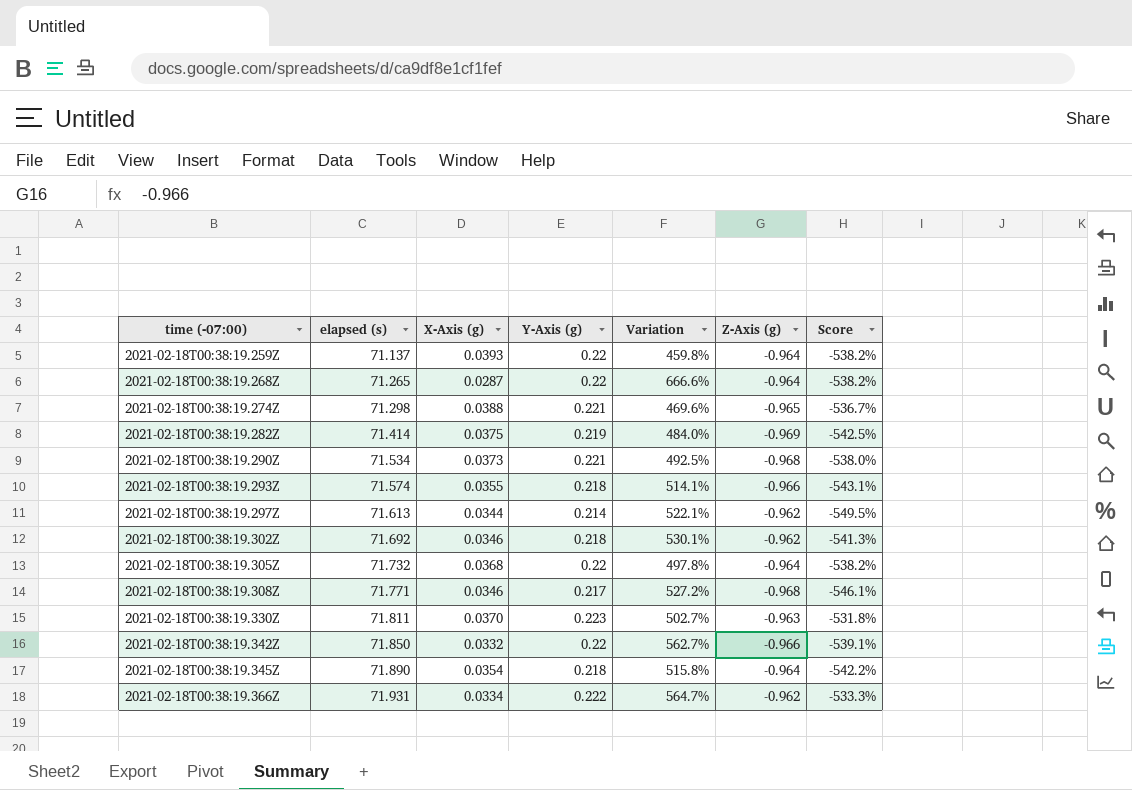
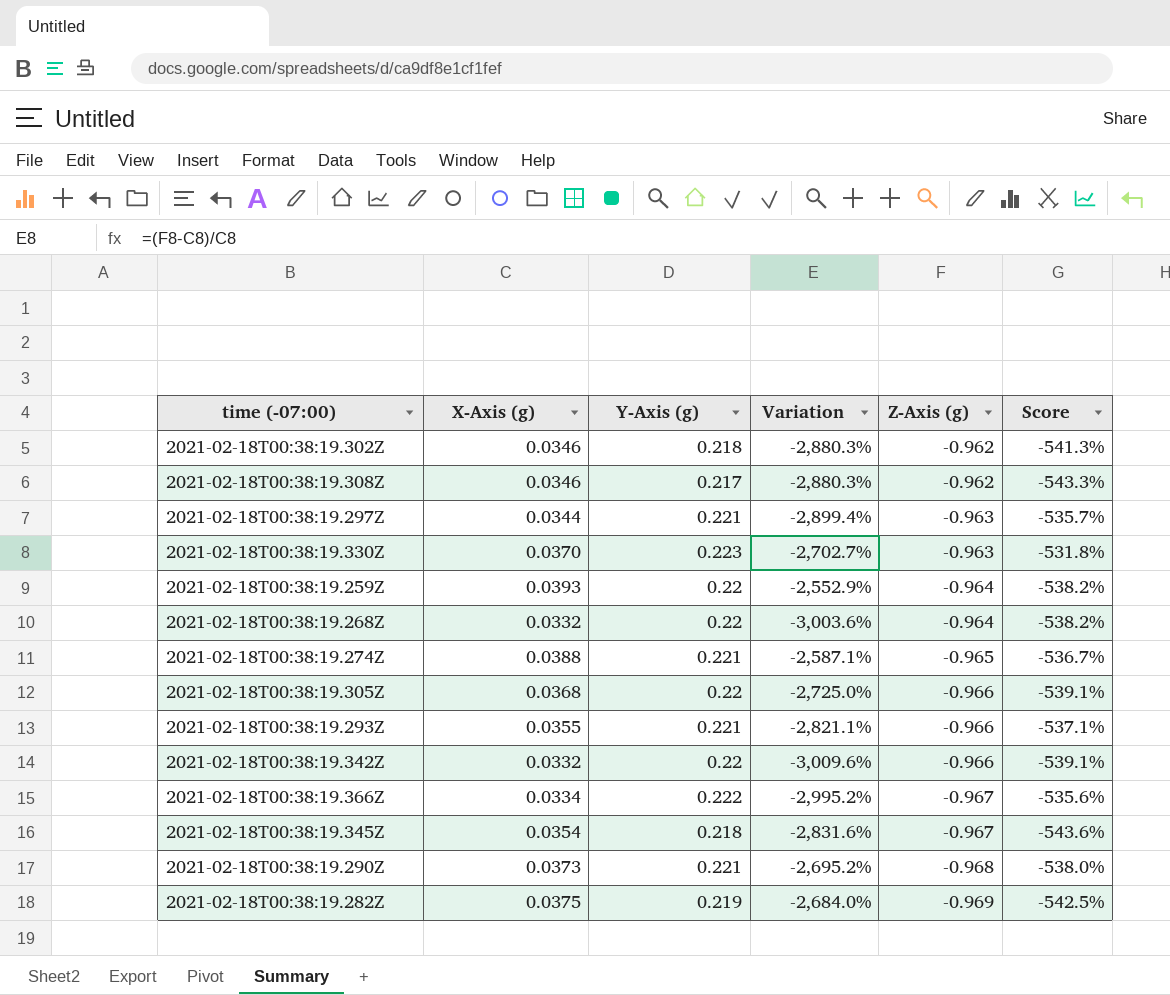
row order: time (-07:00) ascending -> Z-Axis (g) descending
column elapsed (s) | position: 2 -> none
column Variation | formula: ([Y-Axis (g)] - [X-Axis (g)]) / [X-Axis (g)] -> ([Z-Axis (g)] - [X-Axis (g)]) / [X-Axis (g)]
2021-02-18T00:38:19.308Z | Z-Axis (g): -0.968 -> -0.962
2021-02-18T00:38:19.308Z | Score: -546.1% -> -543.3%
2021-02-18T00:38:19.297Z | Y-Axis (g): 0.214 -> 0.221
2021-02-18T00:38:19.297Z | Z-Axis (g): -0.962 -> -0.963
2021-02-18T00:38:19.297Z | Score: -549.5% -> -535.7%
2021-02-18T00:38:19.268Z | X-Axis (g): 0.0287 -> 0.0332
2021-02-18T00:38:19.305Z | Z-Axis (g): -0.964 -> -0.966
2021-02-18T00:38:19.305Z | Score: -538.2% -> -539.1%
2021-02-18T00:38:19.293Z | Y-Axis (g): 0.218 -> 0.221
2021-02-18T00:38:19.293Z | Score: -543.1% -> -537.1%
2021-02-18T00:38:19.366Z | Z-Axis (g): -0.962 -> -0.967
2021-02-18T00:38:19.366Z | Score: -533.3% -> -535.6%
2021-02-18T00:38:19.345Z | Z-Axis (g): -0.964 -> -0.967
2021-02-18T00:38:19.345Z | Score: -542.2% -> -543.6%

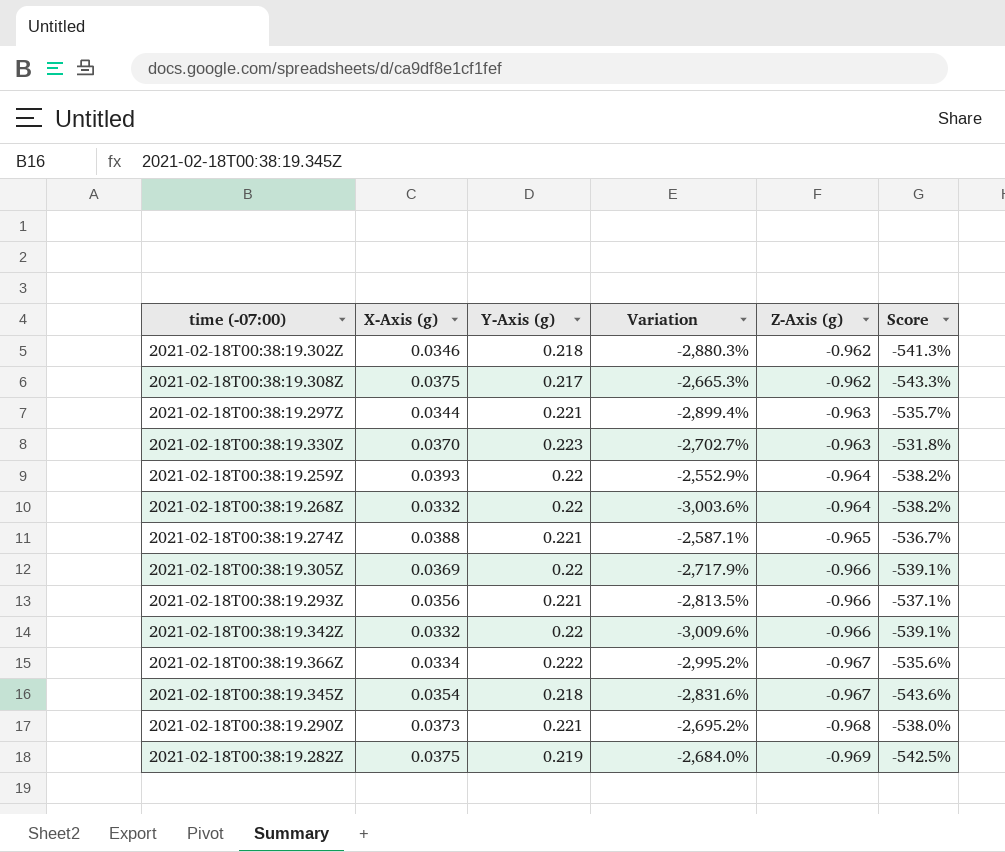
2021-02-18T00:38:19.308Z | X-Axis (g): 0.0346 -> 0.0375
2021-02-18T00:38:19.308Z | Variation: -2,880.3% -> -2,665.3%
2021-02-18T00:38:19.305Z | X-Axis (g): 0.0368 -> 0.0369
2021-02-18T00:38:19.305Z | Variation: -2,725.0% -> -2,717.9%
2021-02-18T00:38:19.293Z | X-Axis (g): 0.0355 -> 0.0356
2021-02-18T00:38:19.293Z | Variation: -2,821.1% -> -2,813.5%

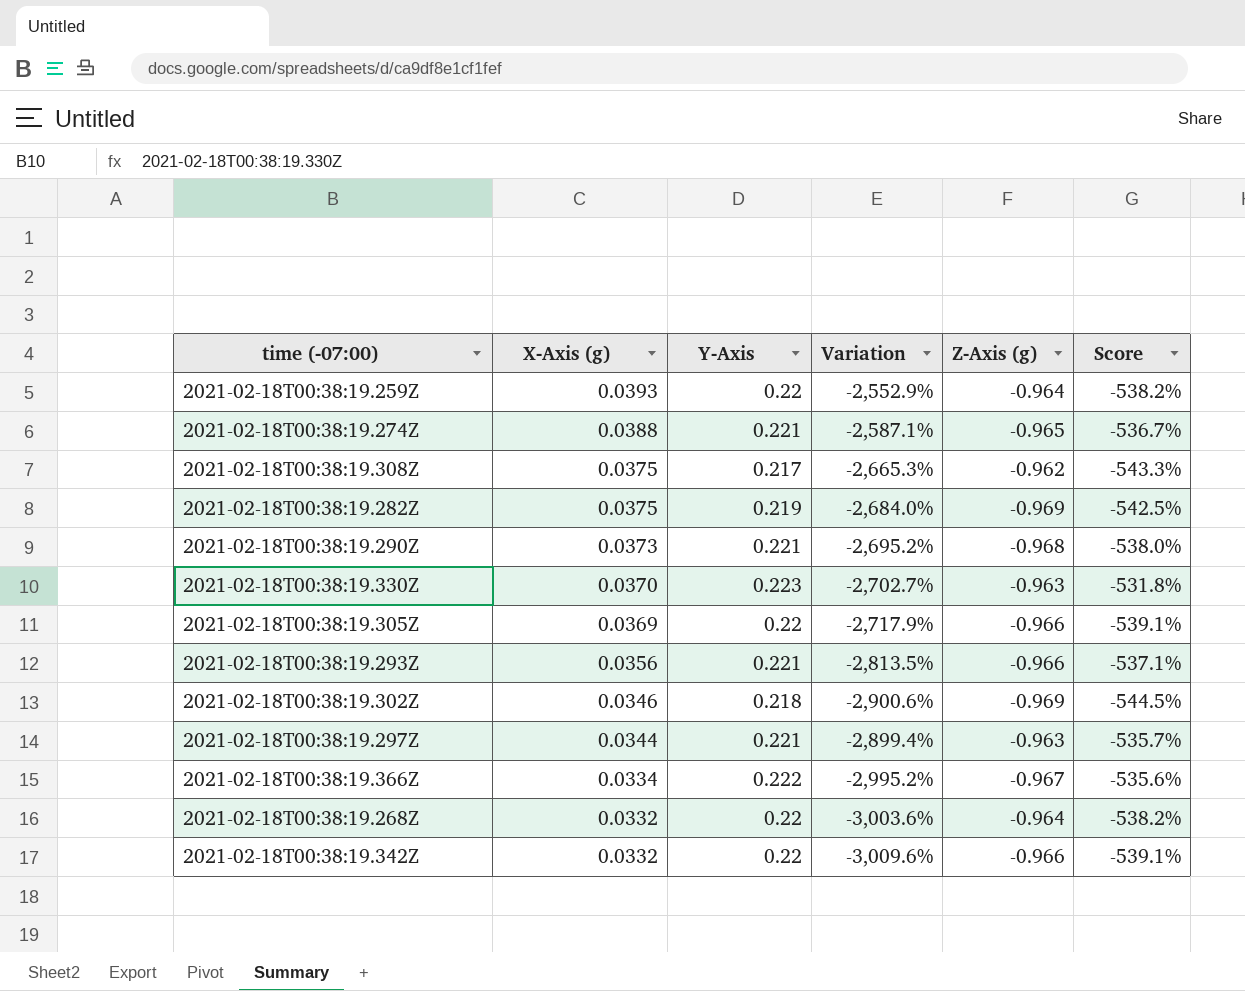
row order: Z-Axis (g) descending -> X-Axis (g) descending
column name: Y-Axis (g) -> Y-Axis
row 2021-02-18T00:38:19.345Z: 0.0354 | 0.218 | -2,831.6% | -0.967 | -543.6% -> none
2021-02-18T00:38:19.302Z | Variation: -2,880.3% -> -2,900.6%
2021-02-18T00:38:19.302Z | Z-Axis (g): -0.962 -> -0.969
2021-02-18T00:38:19.302Z | Score: -541.3% -> -544.5%

